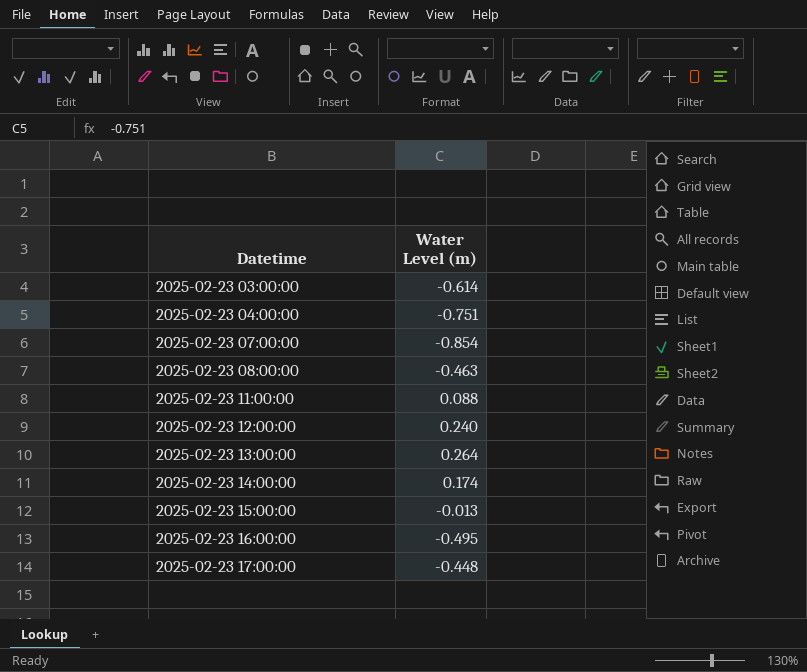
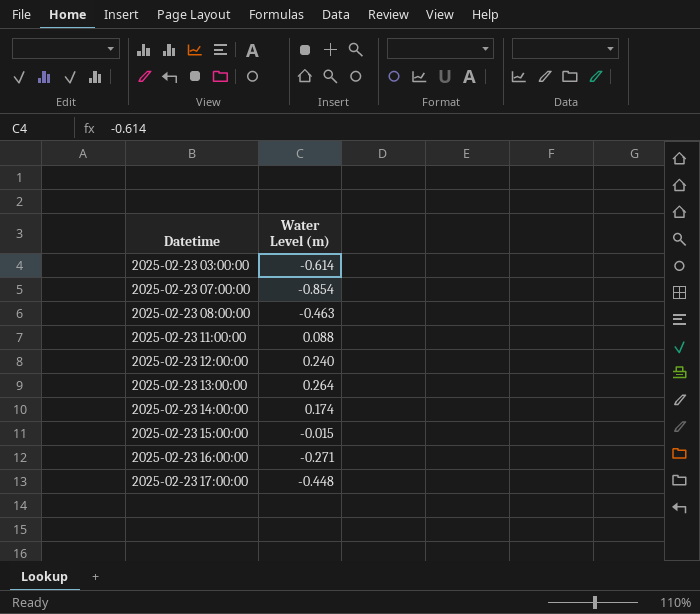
row 2025-02-23 04:00:00: -0.751 -> none
2025-02-23 15:00:00 | Water Level (m): -0.013 -> -0.015
2025-02-23 16:00:00 | Water Level (m): -0.495 -> -0.271

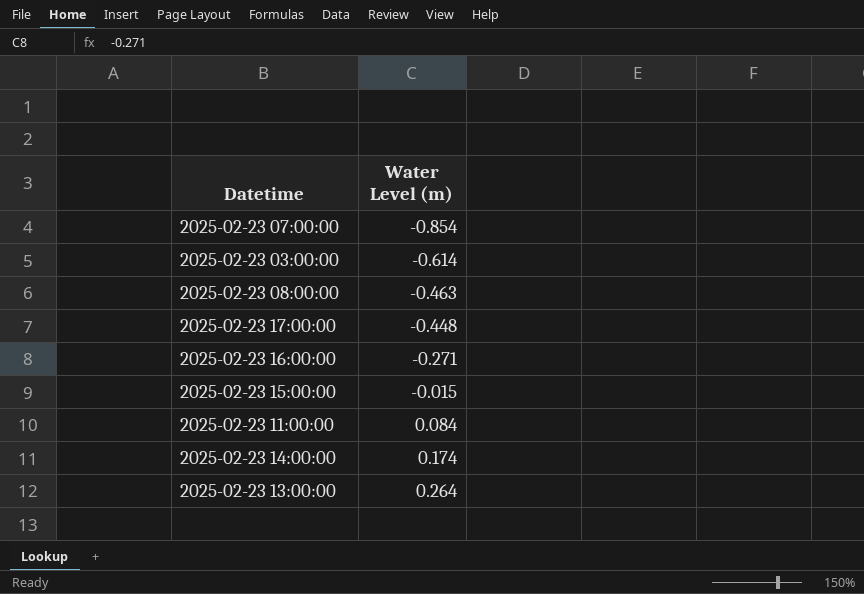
row order: Datetime ascending -> Water Level (m) ascending
row 2025-02-23 12:00:00: 0.240 -> none
2025-02-23 11:00:00 | Water Level (m): 0.088 -> 0.084

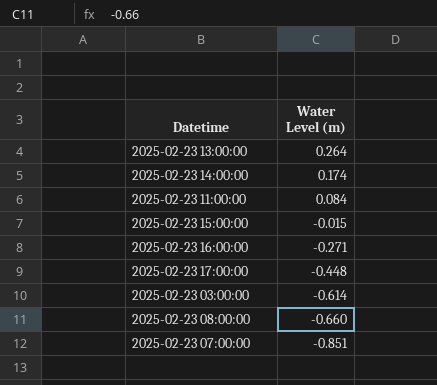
row order: Water Level (m) ascending -> Water Level (m) descending
2025-02-23 08:00:00 | Water Level (m): -0.463 -> -0.660
2025-02-23 07:00:00 | Water Level (m): -0.854 -> -0.851

